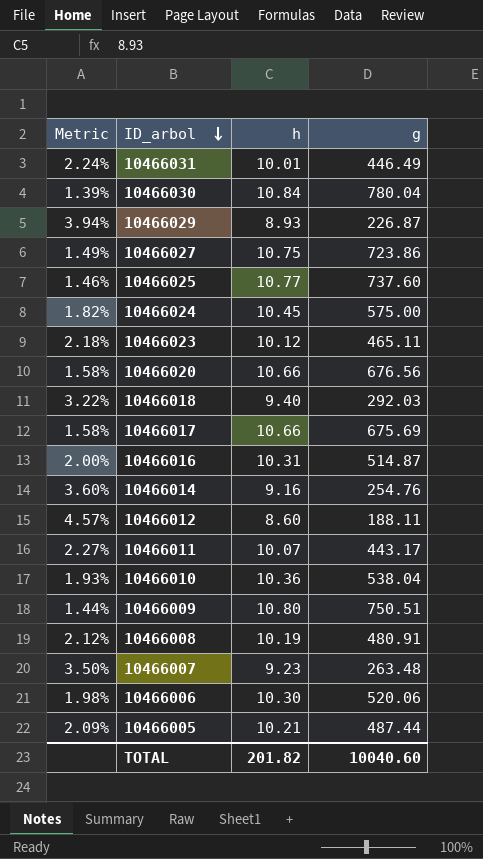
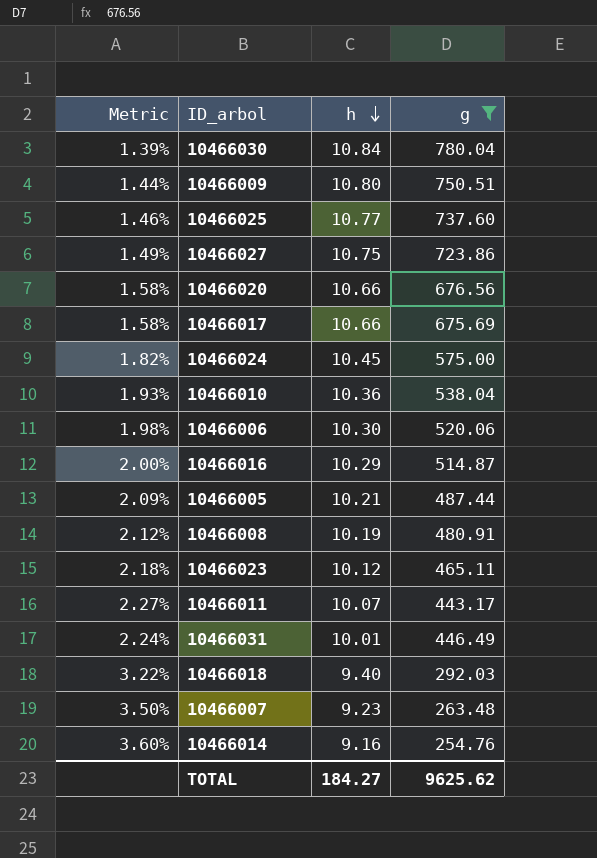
filter: none -> g >= 254.76
row order: ID_arbol descending -> h descending
10466016 | h: 10.31 -> 10.29
TOTAL | h: 201.82 -> 184.27
TOTAL | g: 10040.60 -> 9625.62

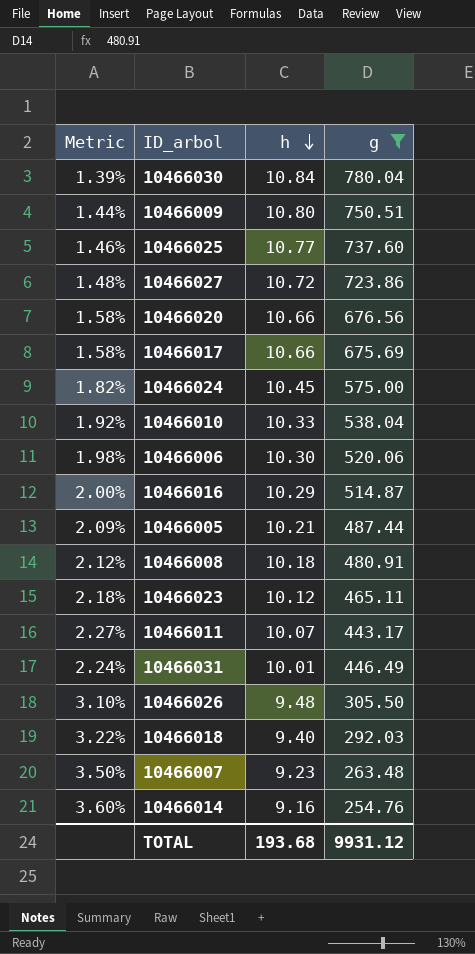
10466027 | Metric: 1.49% -> 1.48%
10466027 | h: 10.75 -> 10.72
10466010 | Metric: 1.93% -> 1.92%
10466010 | h: 10.36 -> 10.33
10466008 | h: 10.19 -> 10.18
row 10466026: none -> 3.10% | 9.48 | 305.50
TOTAL | h: 184.27 -> 193.68
TOTAL | g: 9625.62 -> 9931.12

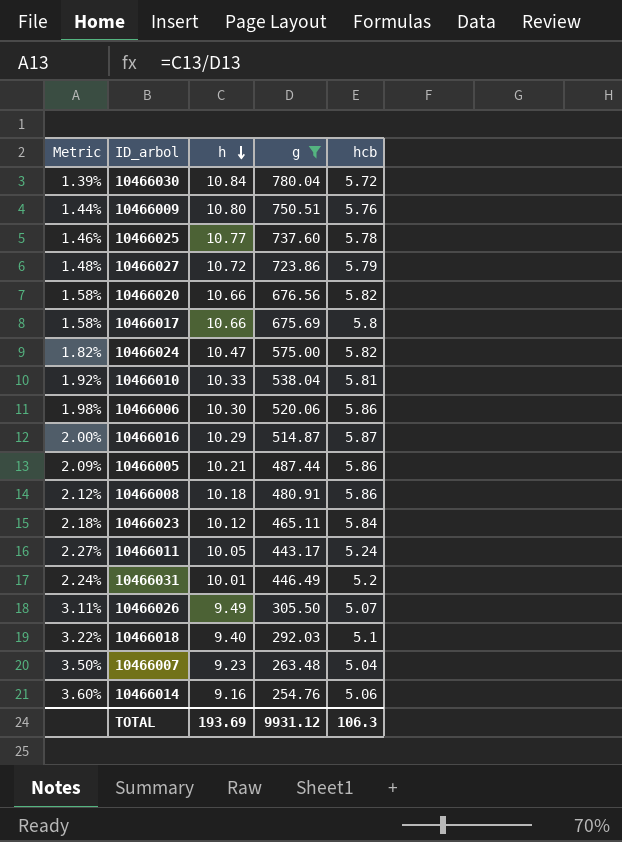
column hcb | position: none -> 5
10466024 | h: 10.45 -> 10.47
10466011 | h: 10.07 -> 10.05
10466026 | Metric: 3.10% -> 3.11%
10466026 | h: 9.48 -> 9.49
TOTAL | h: 193.68 -> 193.69

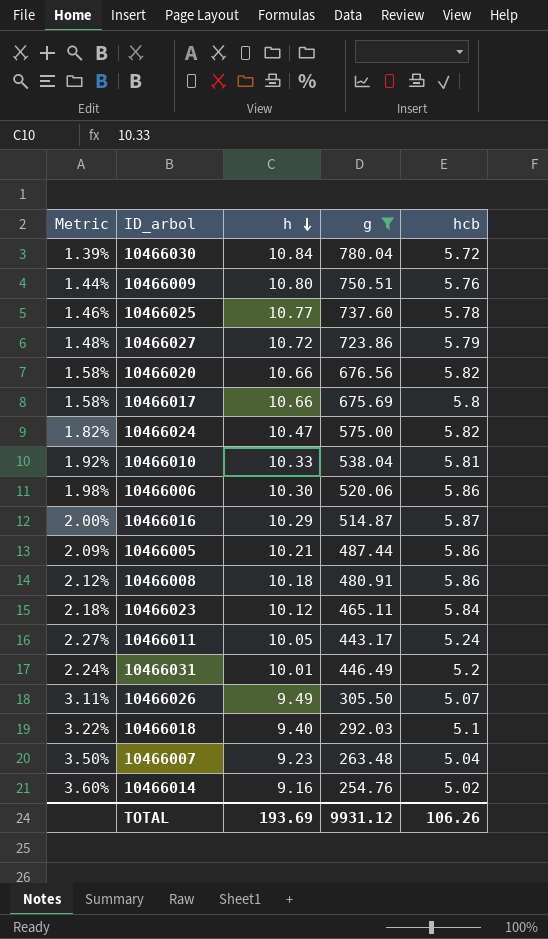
10466014 | hcb: 5.06 -> 5.02
TOTAL | hcb: 106.3 -> 106.26

